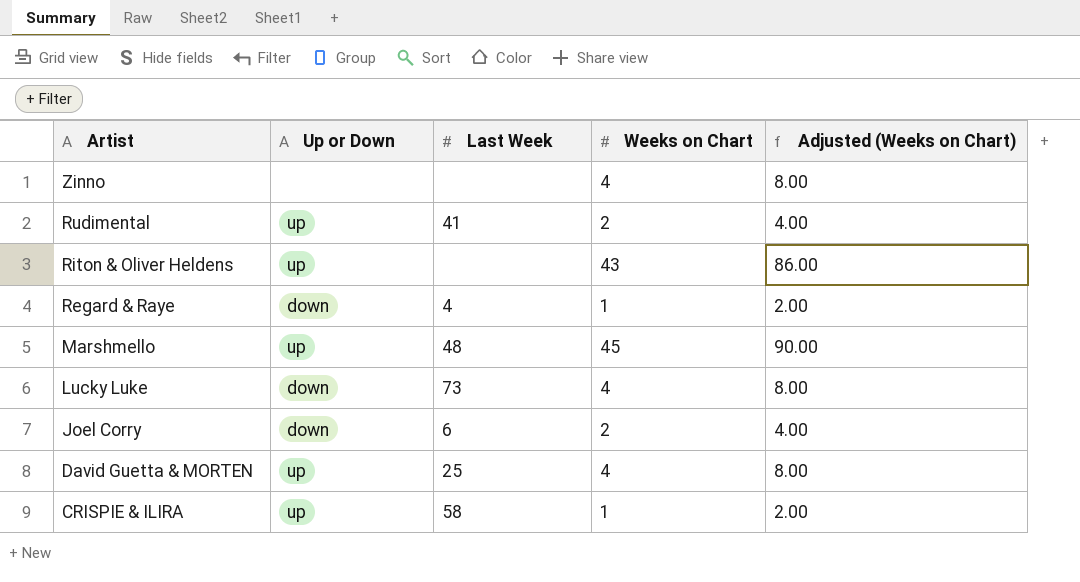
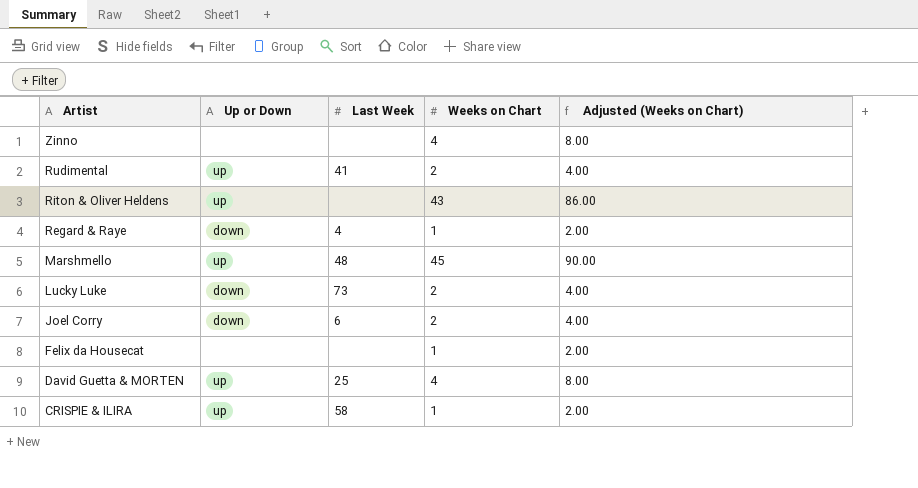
Lucky Luke | Weeks on Chart: 4 -> 2
Lucky Luke | Adjusted (Weeks on Chart): 8.00 -> 4.00
row Felix da Housecat: none -> none | none | 1 | 2.00

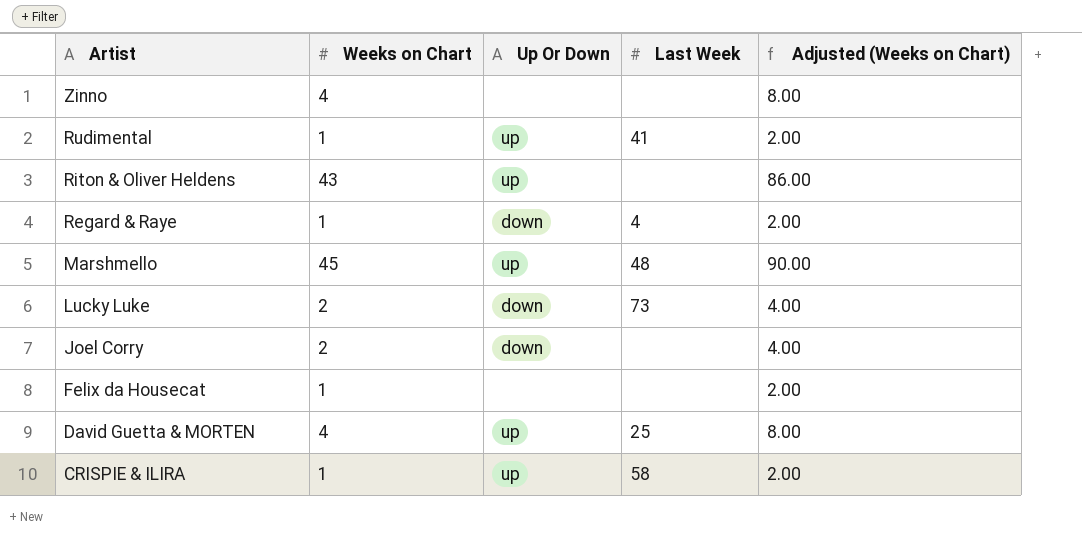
column Weeks on Chart | position: 4 -> 2
column name: Up or Down -> Up Or Down
Rudimental | Weeks on Chart: 2 -> 1
Rudimental | Adjusted (Weeks on Chart): 4.00 -> 2.00
Joel Corry | Last Week: 6 -> none

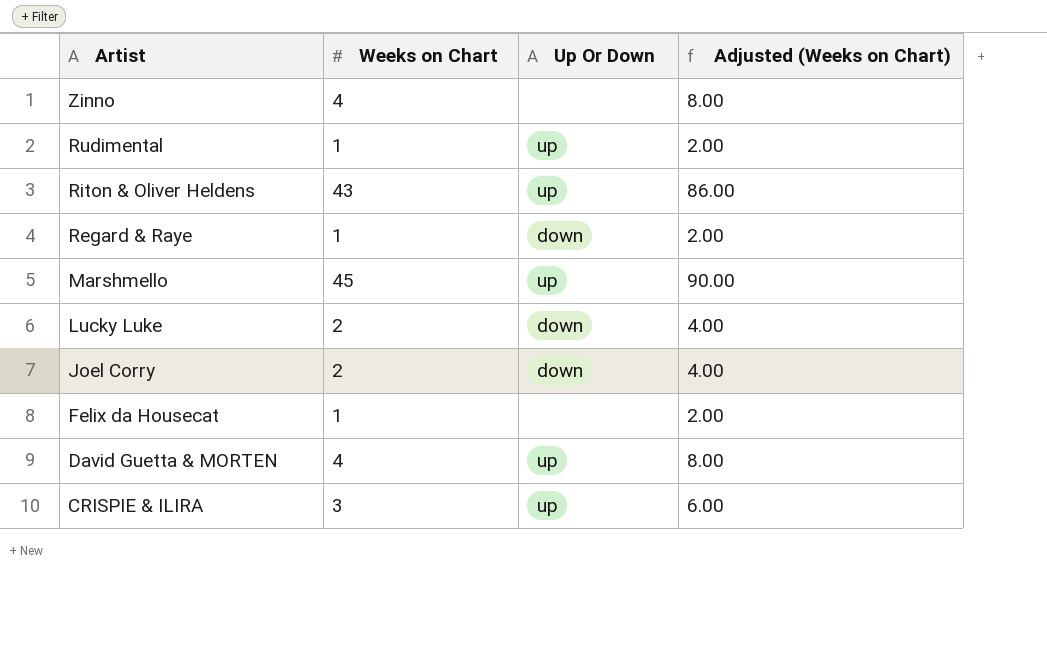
column Last Week | position: 4 -> none
CRISPIE & ILIRA | Weeks on Chart: 1 -> 3
CRISPIE & ILIRA | Adjusted (Weeks on Chart): 2.00 -> 6.00

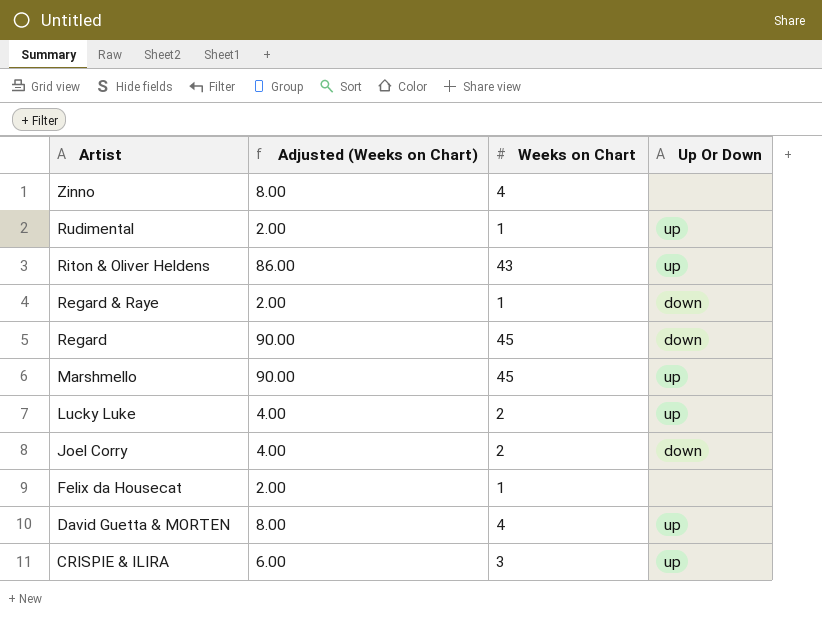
column Adjusted (Weeks on Chart) | position: 4 -> 2
row Regard: none -> 90.00 | 45 | down
Lucky Luke | Up Or Down: down -> up

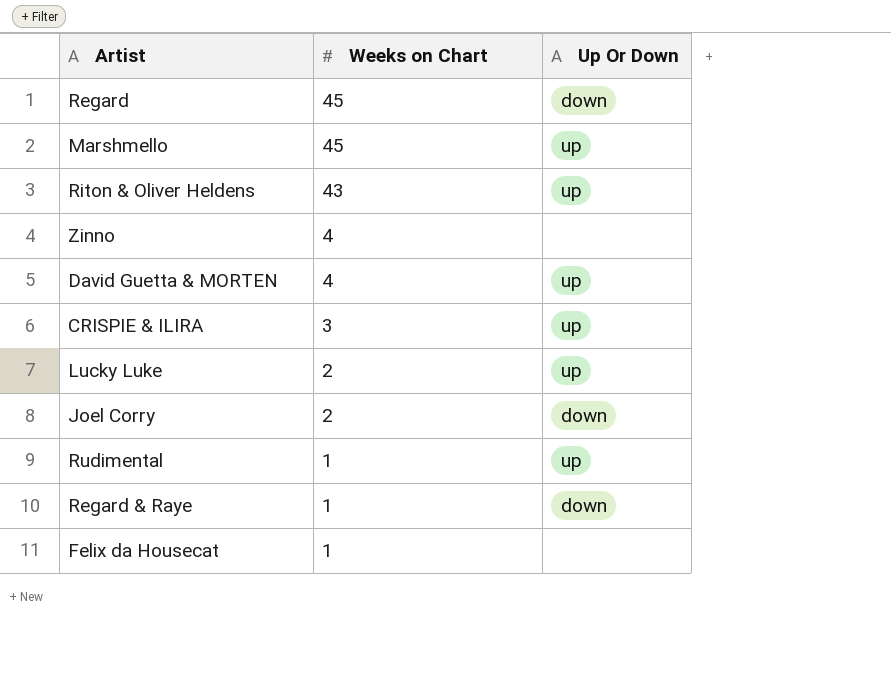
row order: Artist descending -> Weeks on Chart descending
column Adjusted (Weeks on Chart) | formula: [Weeks on Chart] * 2 -> none

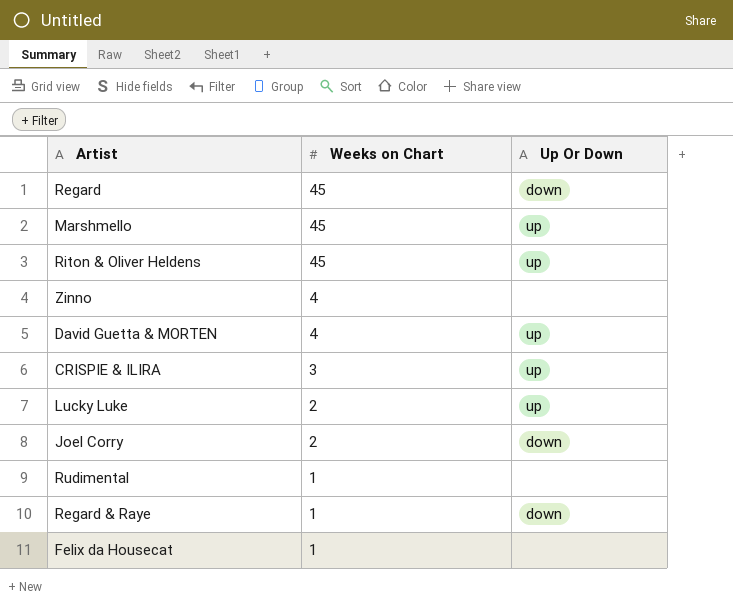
Riton & Oliver Heldens | Weeks on Chart: 43 -> 45
Rudimental | Up Or Down: up -> none

